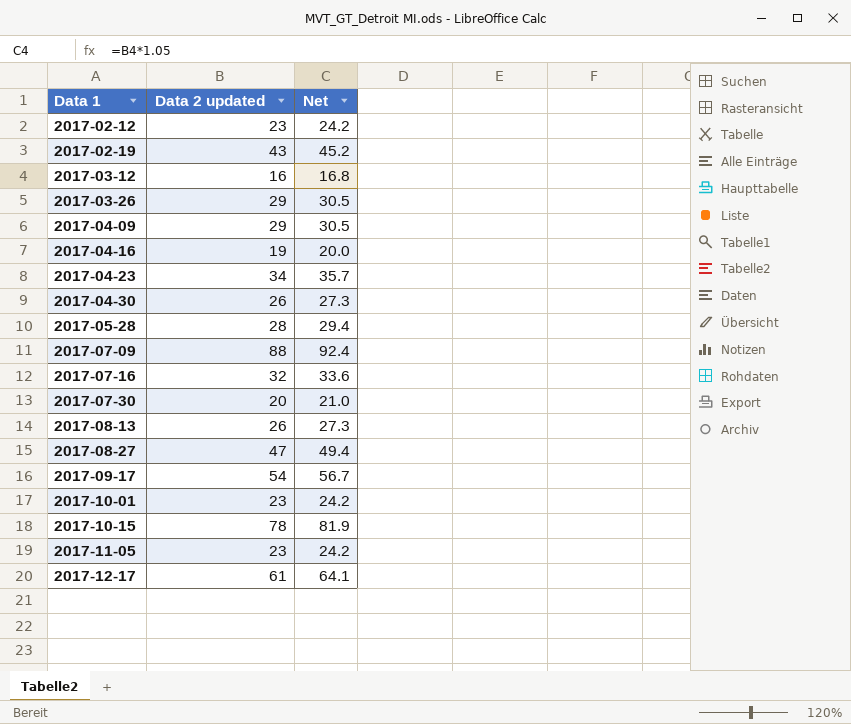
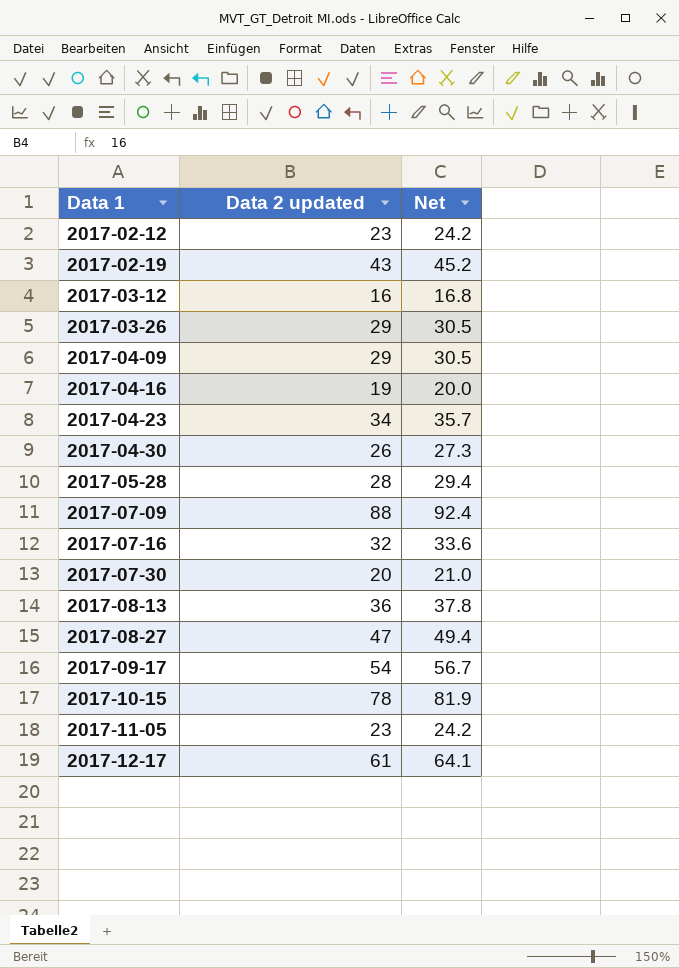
row 2017-10-01: 23 | 24.2 -> none
2017-08-13 | Data 2 updated: 26 -> 36
2017-08-13 | Net: 27.3 -> 37.8

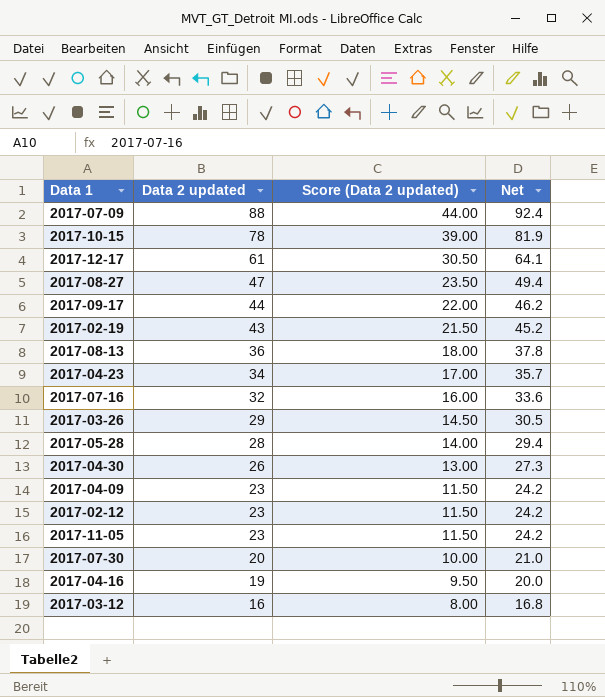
row order: Data 1 ascending -> Data 2 updated descending
column Score (Data 2 updated) | formula: none -> [Data 2 updated] * 0.5
2017-09-17 | Data 2 updated: 54 -> 44
2017-09-17 | Net: 56.7 -> 46.2
2017-04-09 | Data 2 updated: 29 -> 23
2017-04-09 | Net: 30.5 -> 24.2

